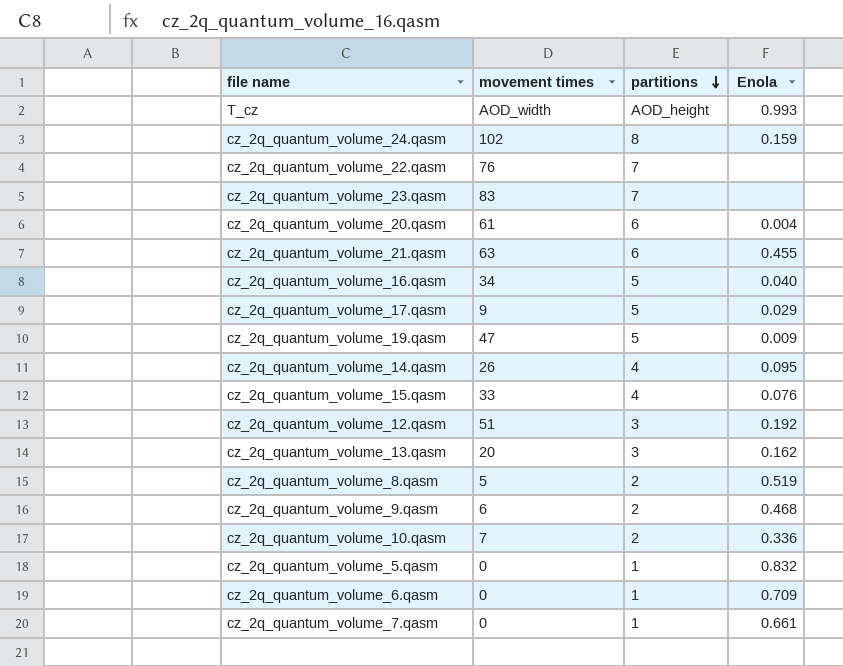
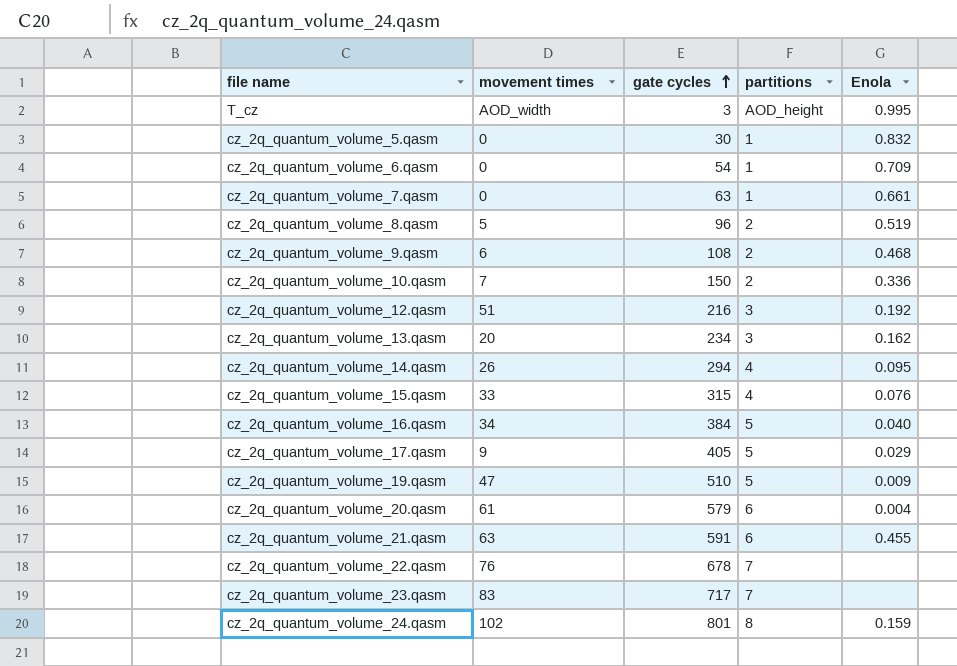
row order: partitions descending -> gate cycles ascending
column gate cycles | position: none -> 3
T_cz | Enola: 0.993 -> 0.995

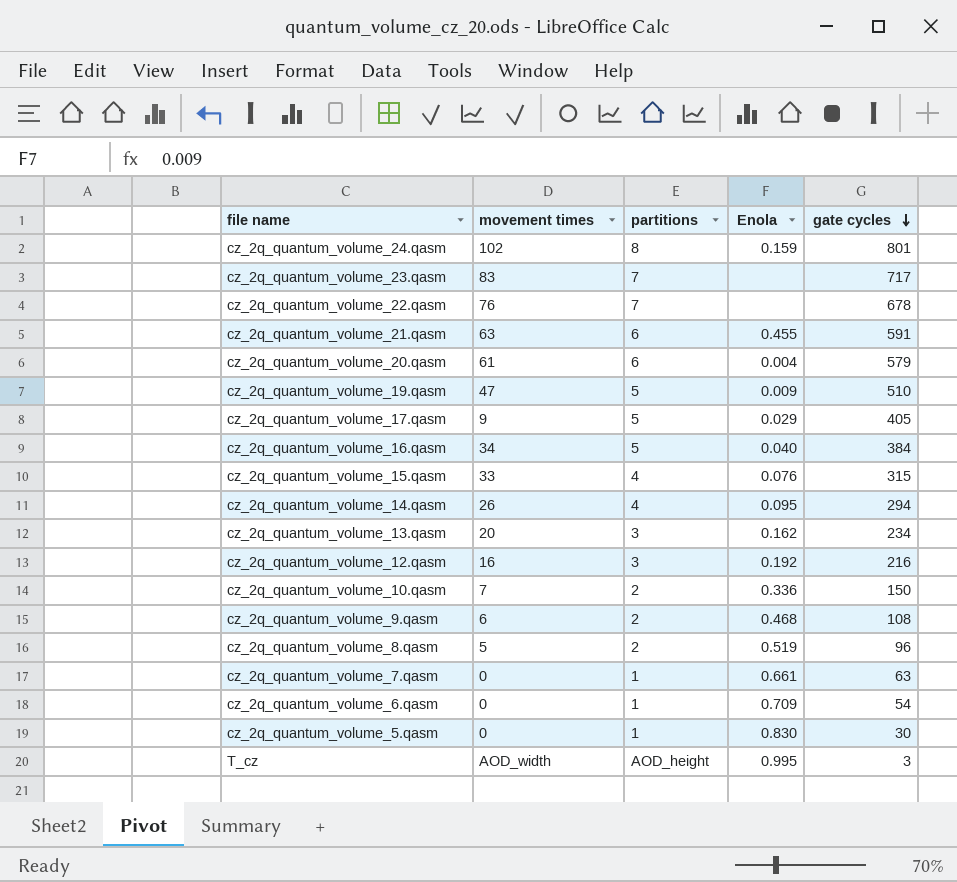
row order: gate cycles ascending -> gate cycles descending
column gate cycles | position: 3 -> 5
cz_2q_quantum_volume_12.qasm | movement times: 51 -> 16
cz_2q_quantum_volume_5.qasm | Enola: 0.832 -> 0.830

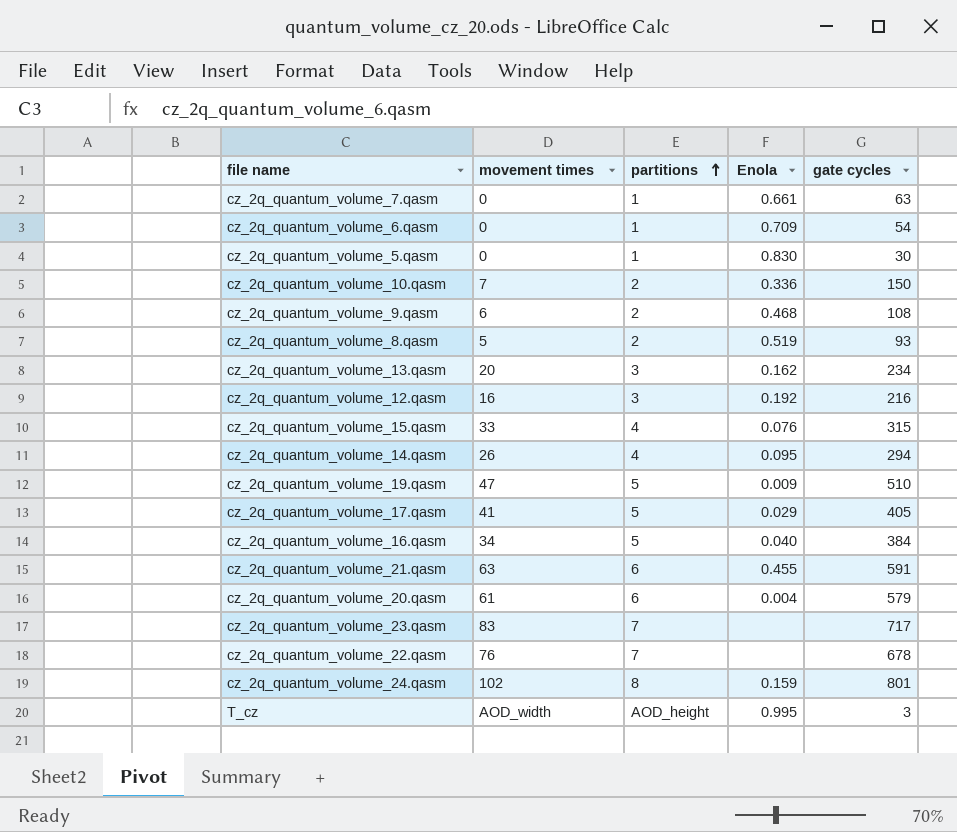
row order: gate cycles descending -> partitions ascending
cz_2q_quantum_volume_8.qasm | gate cycles: 96 -> 93
cz_2q_quantum_volume_17.qasm | movement times: 9 -> 41

